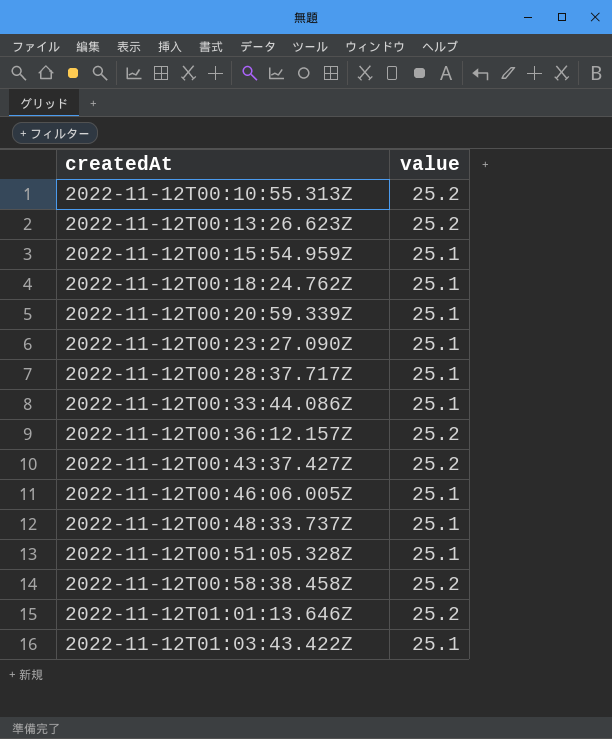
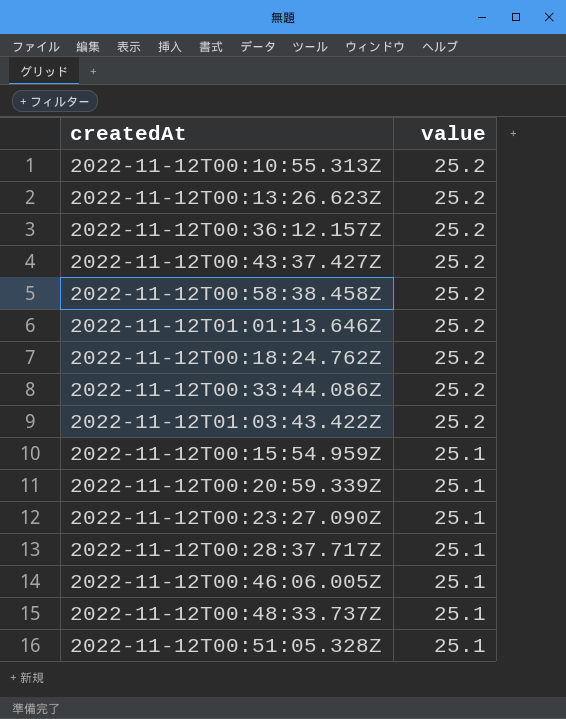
row order: createdAt ascending -> value descending
2022-11-12T00:18:24.762Z | value: 25.1 -> 25.2
2022-11-12T00:33:44.086Z | value: 25.1 -> 25.2
2022-11-12T01:03:43.422Z | value: 25.1 -> 25.2

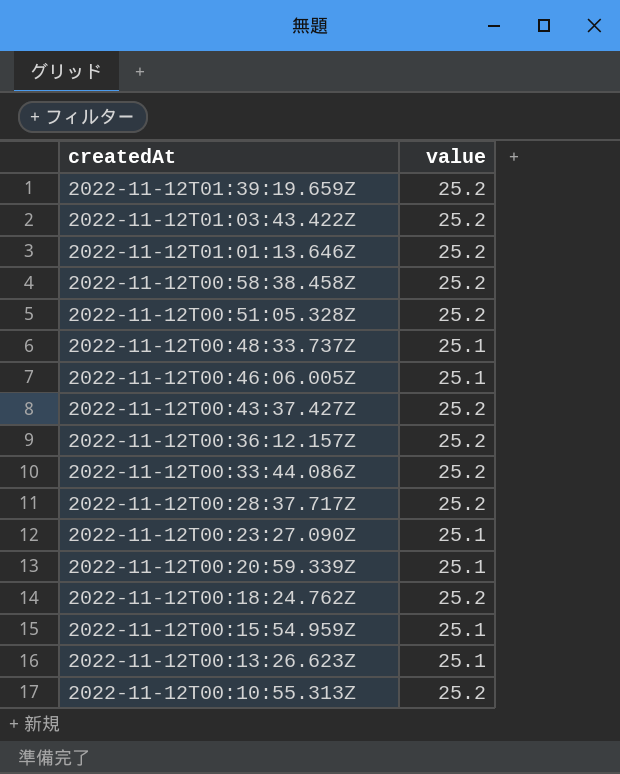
row order: value descending -> createdAt descending
row 2022-11-12T01:39:19.659Z: none -> 25.2
2022-11-12T00:51:05.328Z | value: 25.1 -> 25.2
2022-11-12T00:28:37.717Z | value: 25.1 -> 25.2
2022-11-12T00:13:26.623Z | value: 25.2 -> 25.1

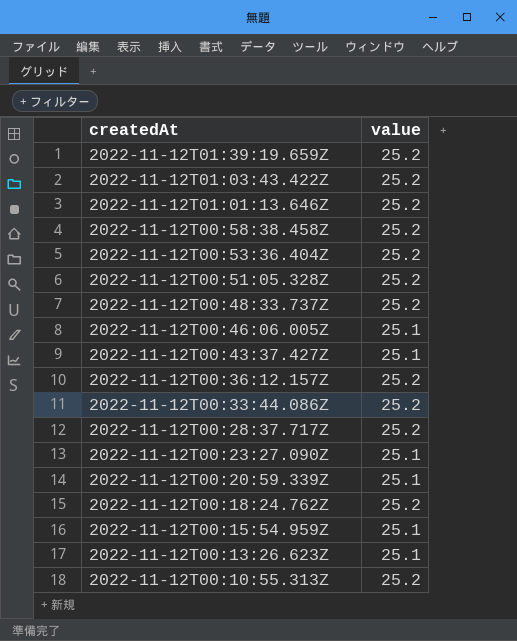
row 2022-11-12T00:53:36.404Z: none -> 25.2
2022-11-12T00:48:33.737Z | value: 25.1 -> 25.2
2022-11-12T00:43:37.427Z | value: 25.2 -> 25.1

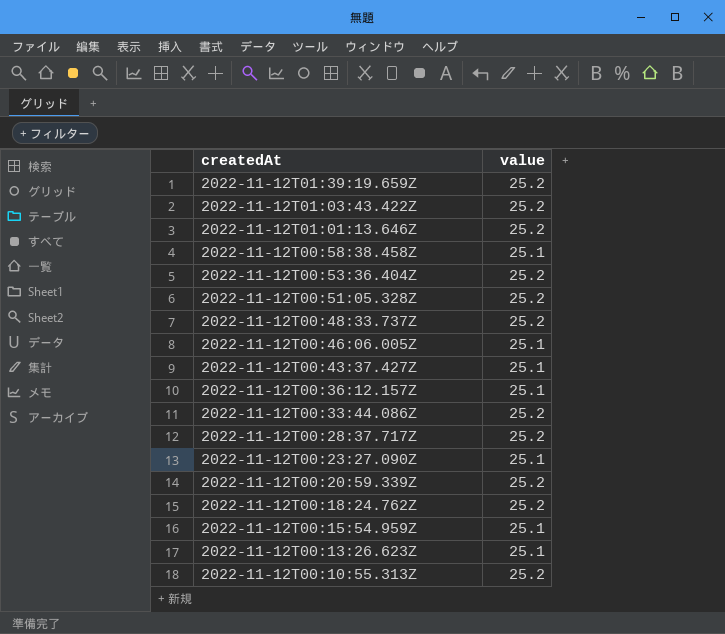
2022-11-12T00:58:38.458Z | value: 25.2 -> 25.1
2022-11-12T00:36:12.157Z | value: 25.2 -> 25.1
2022-11-12T00:20:59.339Z | value: 25.1 -> 25.2

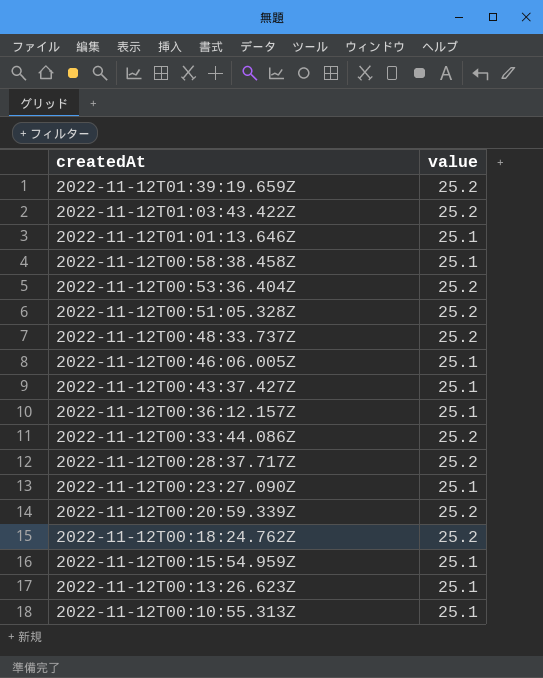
2022-11-12T01:01:13.646Z | value: 25.2 -> 25.1
2022-11-12T00:10:55.313Z | value: 25.2 -> 25.1

